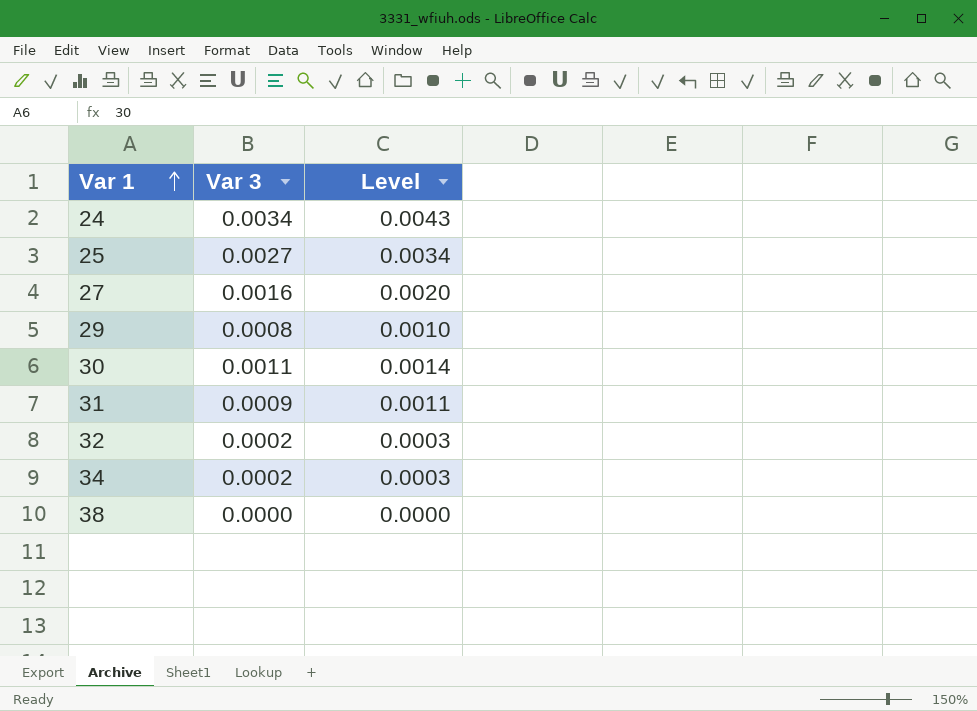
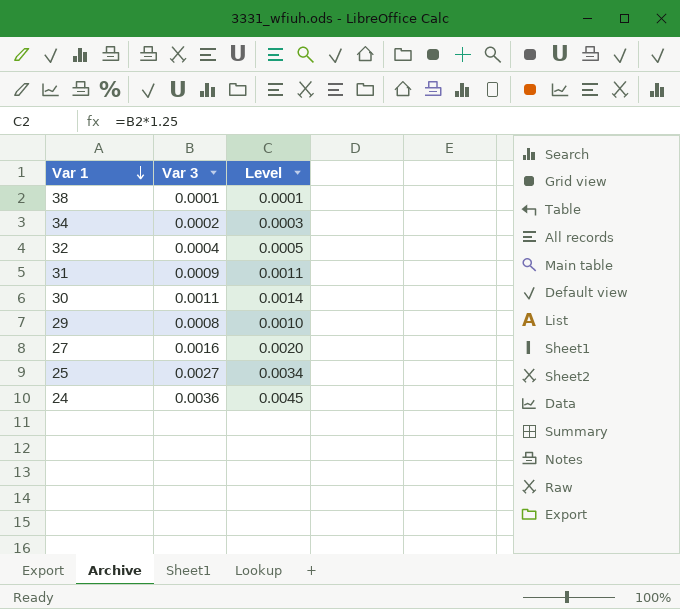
row order: Var 1 ascending -> Var 1 descending
38 | Var 3: 0.0000 -> 0.0001
38 | Level: 0.0000 -> 0.0001
32 | Var 3: 0.0002 -> 0.0004
32 | Level: 0.0003 -> 0.0005
24 | Var 3: 0.0034 -> 0.0036
24 | Level: 0.0043 -> 0.0045

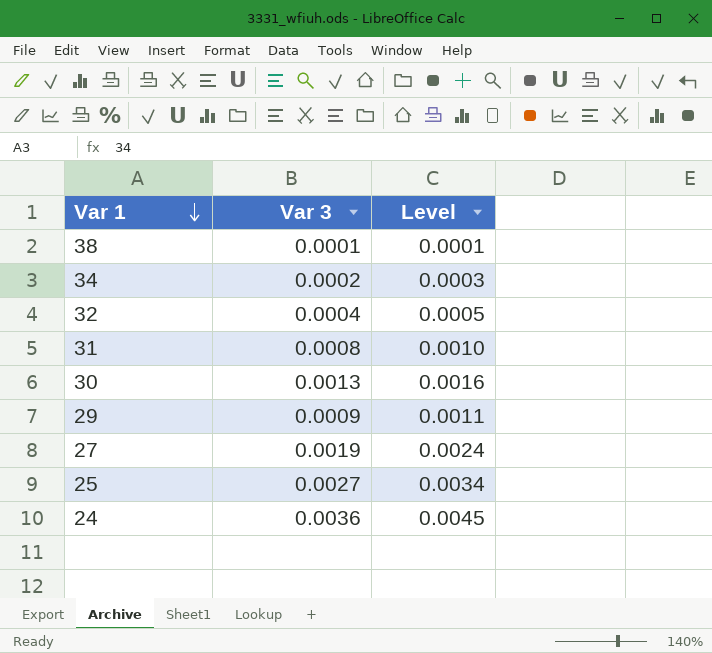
31 | Var 3: 0.0009 -> 0.0008
31 | Level: 0.0011 -> 0.0010
30 | Var 3: 0.0011 -> 0.0013
30 | Level: 0.0014 -> 0.0016
29 | Var 3: 0.0008 -> 0.0009
29 | Level: 0.0010 -> 0.0011
27 | Var 3: 0.0016 -> 0.0019
27 | Level: 0.0020 -> 0.0024

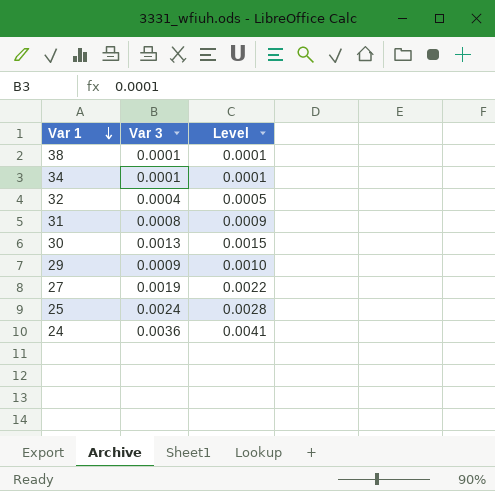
column Level | formula: [Var 3] * 1.25 -> [Var 3] * 1.15
34 | Var 3: 0.0002 -> 0.0001
25 | Var 3: 0.0027 -> 0.0024

